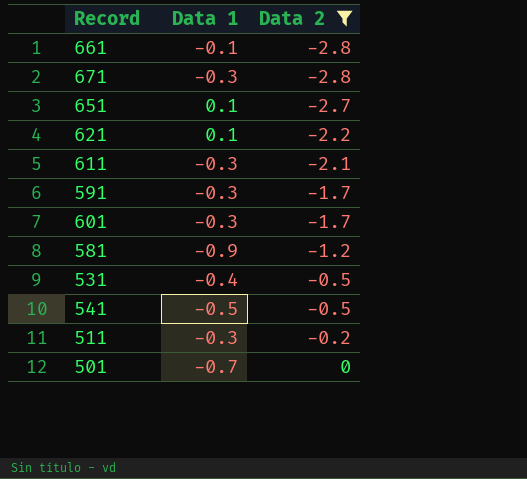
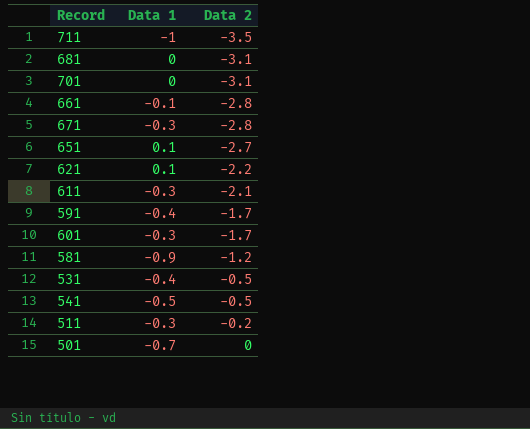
filter: Data 2 >= -2.8 -> none
591 | Data 1: -0.3 -> -0.4

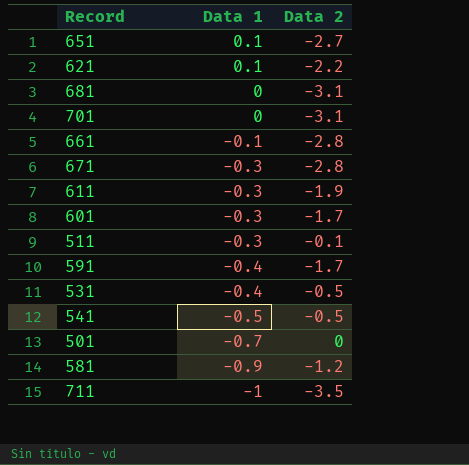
row order: Data 2 ascending -> Data 1 descending
611 | Data 2: -2.1 -> -1.9
511 | Data 2: -0.2 -> -0.1

